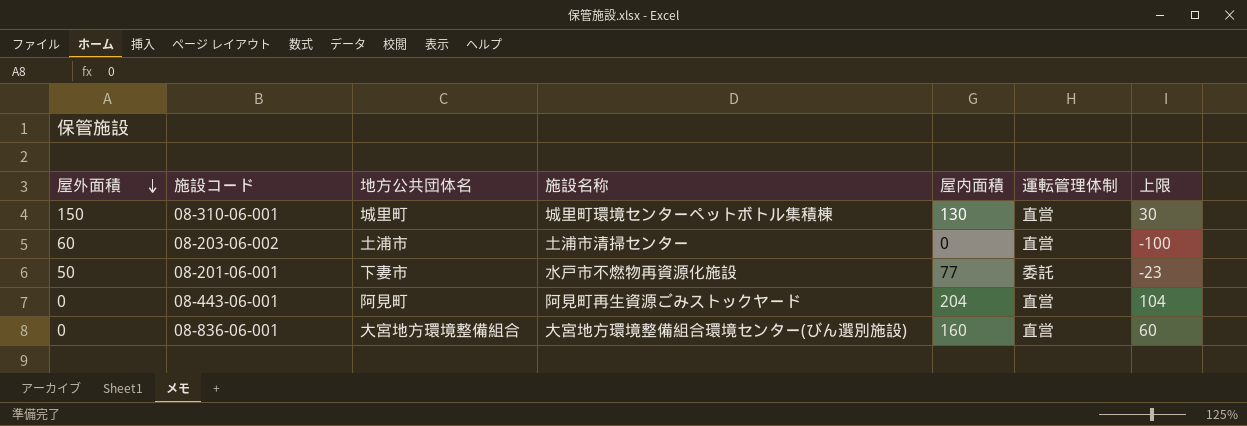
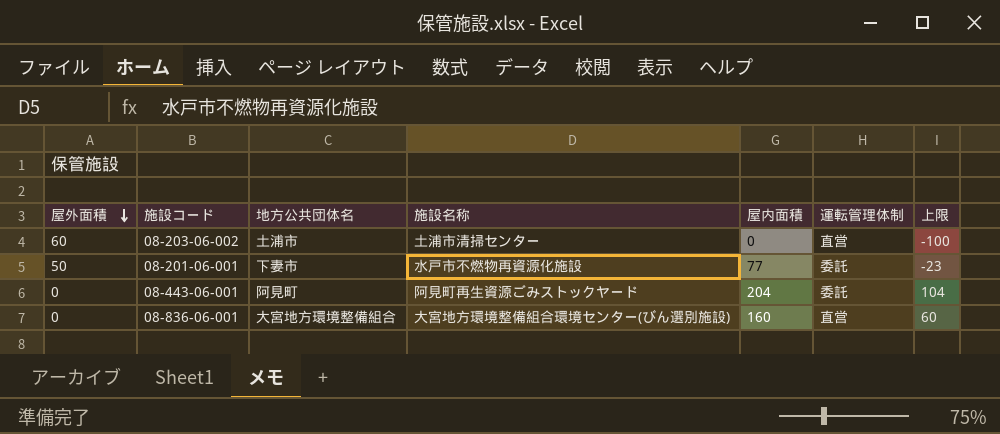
row 08-310-06-001: 150 | 城里町 | 城里町環境センターペットボトル集積棟 | 130 | 直営 | 30 -> none
08-443-06-001 | 運転管理体制: 直営 -> 委託

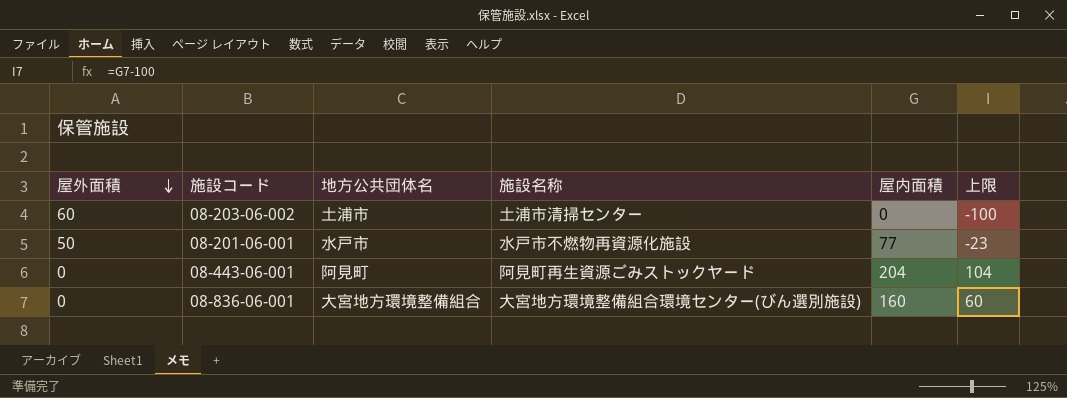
column 運転管理体制 | position: 6 -> none
08-201-06-001 | 地方公共団体名: 下妻市 -> 水戸市

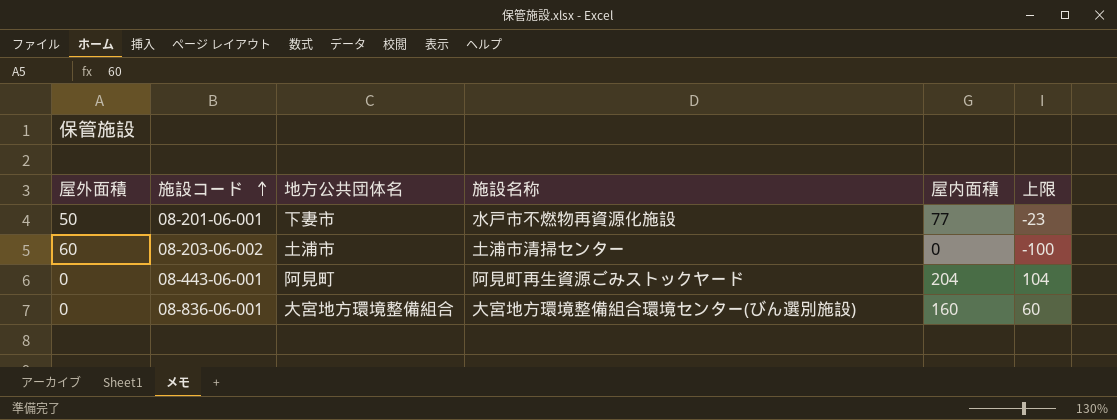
row order: 屋外面積 descending -> 施設コード ascending
08-201-06-001 | 地方公共団体名: 水戸市 -> 下妻市

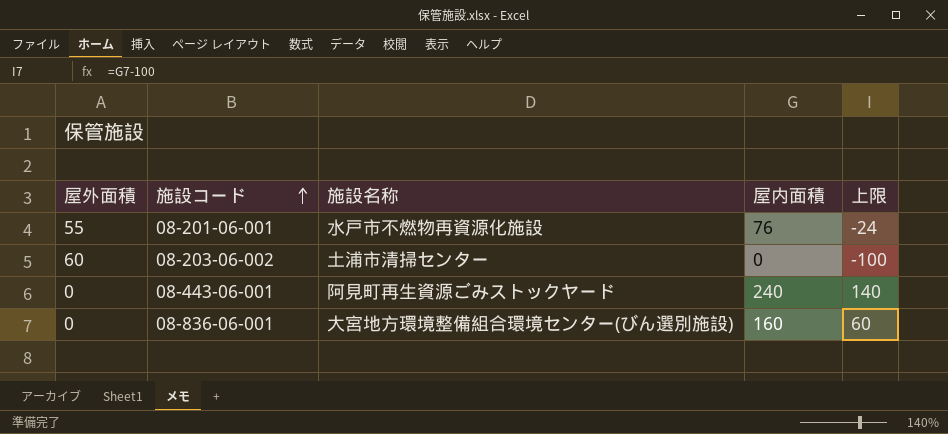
column 地方公共団体名 | position: 3 -> none
08-201-06-001 | 屋外面積: 50 -> 55
08-201-06-001 | 屋内面積: 77 -> 76
08-201-06-001 | 上限: -23 -> -24
08-443-06-001 | 屋内面積: 204 -> 240
08-443-06-001 | 上限: 104 -> 140

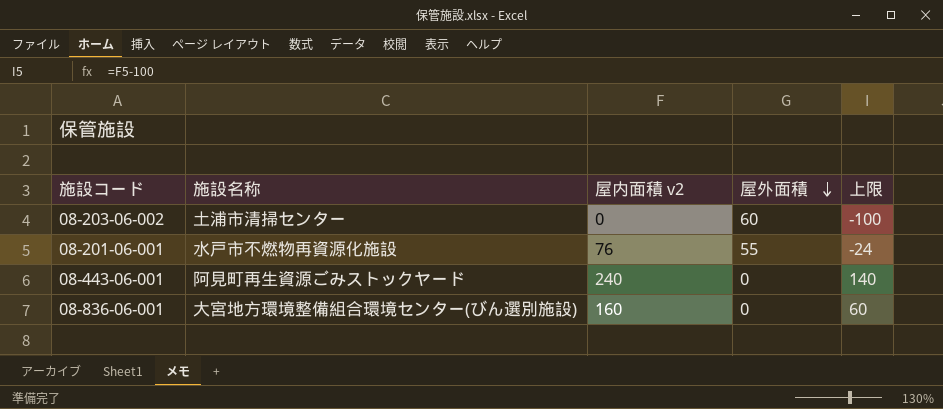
row order: 施設コード ascending -> 屋外面積 descending
column name: 屋内面積 -> 屋内面積 v2
column 屋外面積 | position: 1 -> 4

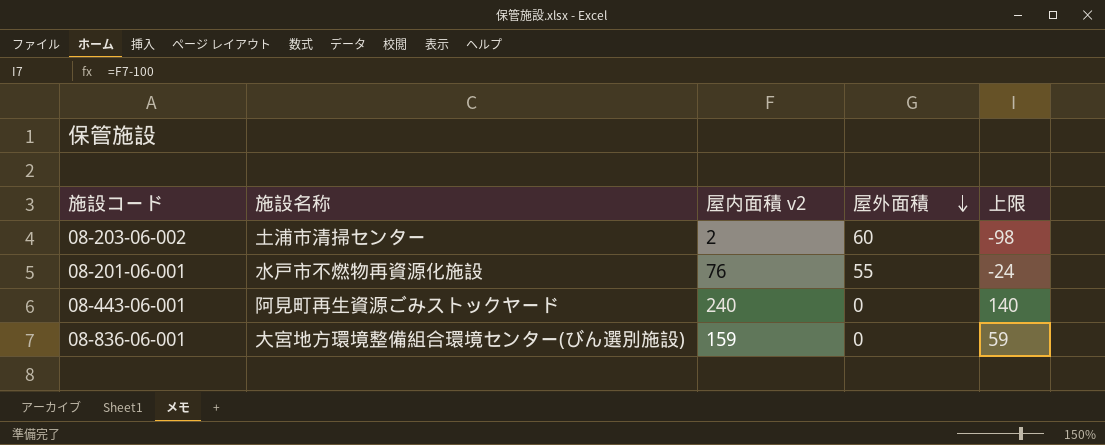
08-203-06-002 | 屋内面積 v2: 0 -> 2
08-203-06-002 | 上限: -100 -> -98
08-836-06-001 | 屋内面積 v2: 160 -> 159
08-836-06-001 | 上限: 60 -> 59

